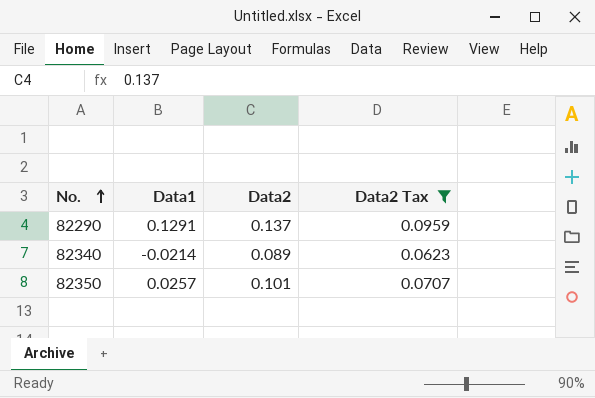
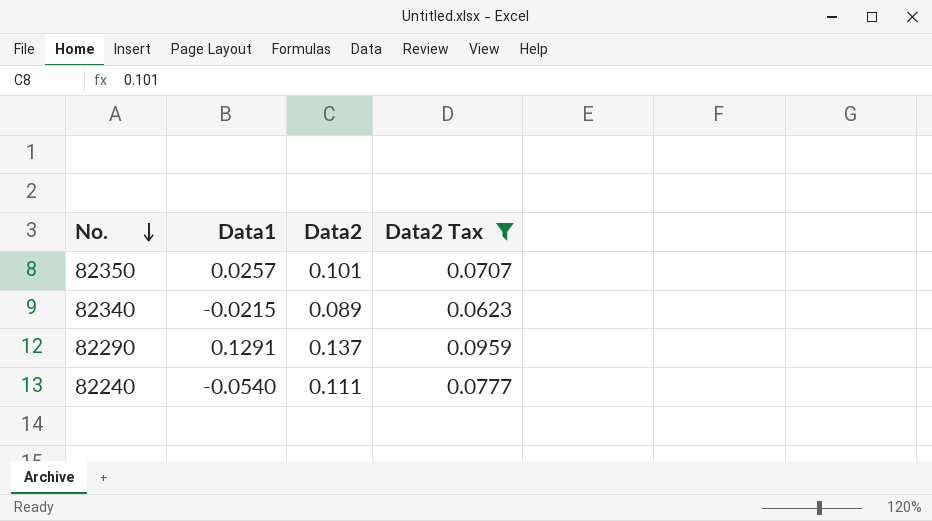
row order: No. ascending -> No. descending
82340 | Data1: -0.0214 -> -0.0215
row 82240: none -> -0.0540 | 0.111 | 0.0777

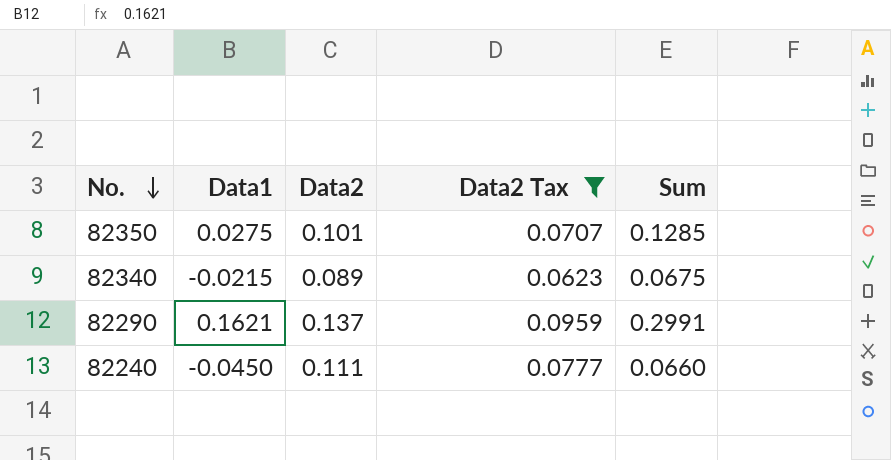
column Sum | formula: none -> [Data1] + [Data2]
82350 | Data1: 0.0257 -> 0.0275
82290 | Data1: 0.1291 -> 0.1621
82240 | Data1: -0.0540 -> -0.0450

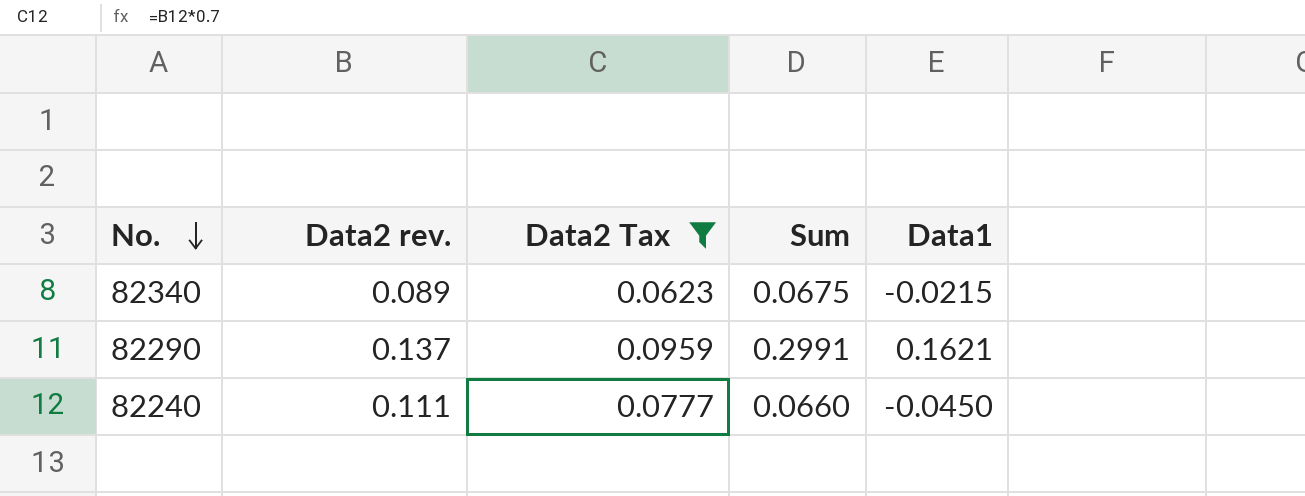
column name: Data2 -> Data2 rev.
column Data1 | position: 2 -> 5
row 82350: 0.0275 | 0.101 | 0.0707 | 0.1285 -> none

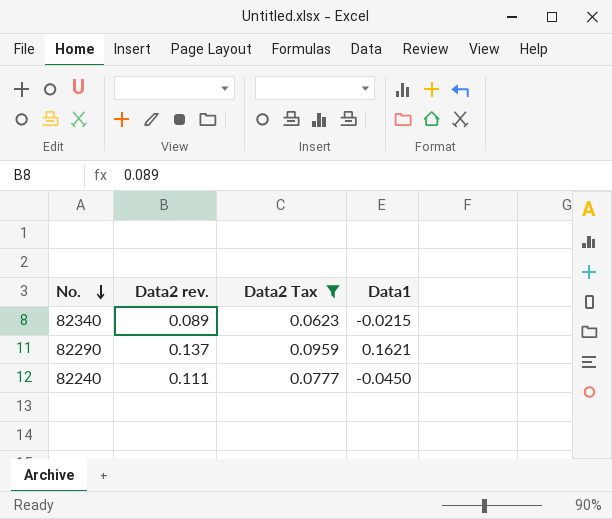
column Sum | formula: [Data2 rev.] + [Data1] -> none

